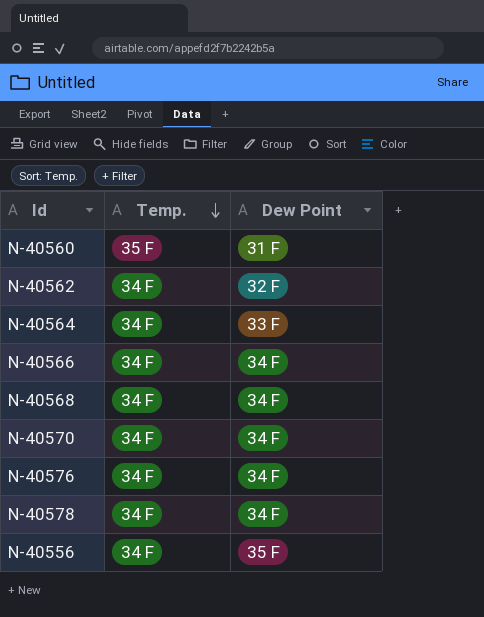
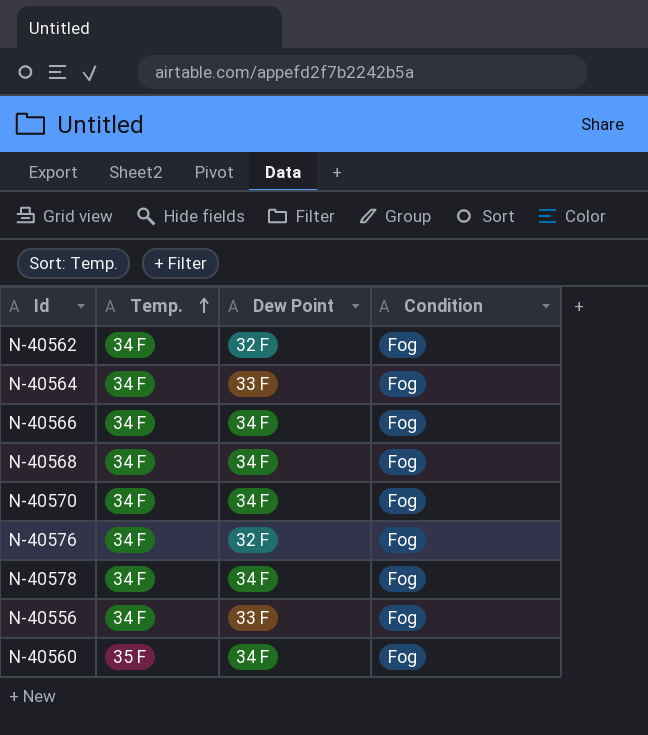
row order: Temp. descending -> Temp. ascending
column Condition | position: none -> 4
N-40576 | Dew Point: 34 F -> 32 F
N-40556 | Dew Point: 35 F -> 33 F
N-40560 | Dew Point: 31 F -> 34 F

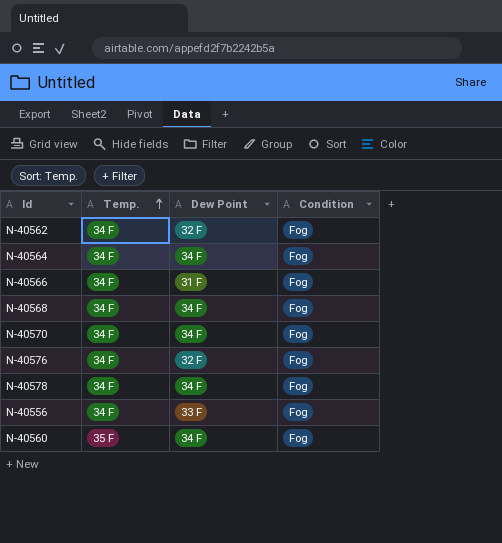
N-40564 | Dew Point: 33 F -> 34 F
N-40566 | Dew Point: 34 F -> 31 F

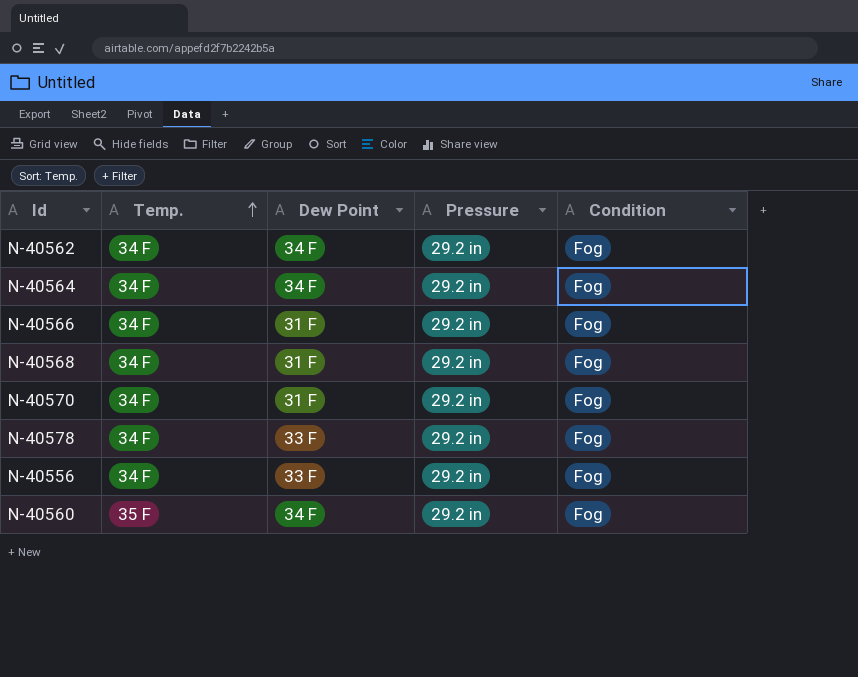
column Pressure | position: none -> 4
row N-40576: 34 F | 32 F | Fog -> none
N-40562 | Dew Point: 32 F -> 34 F
N-40568 | Dew Point: 34 F -> 31 F
N-40570 | Dew Point: 34 F -> 31 F
N-40578 | Dew Point: 34 F -> 33 F

